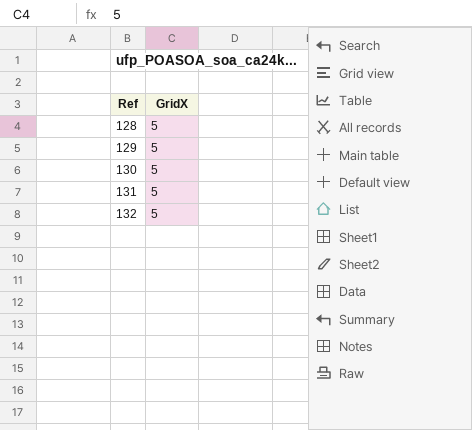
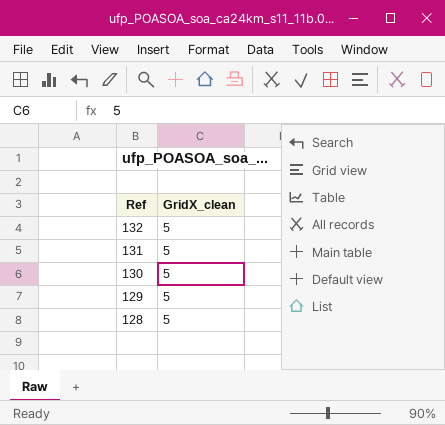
row order: Ref ascending -> Ref descending
column name: GridX -> GridX_clean

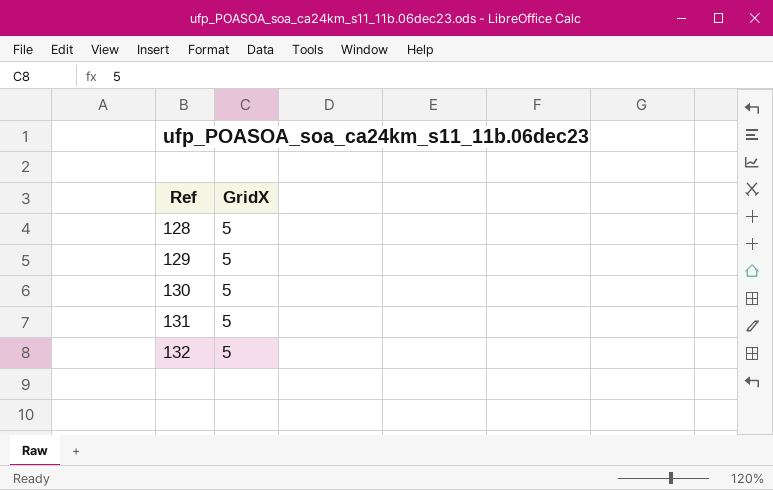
row order: Ref descending -> Ref ascending
column name: GridX_clean -> GridX

